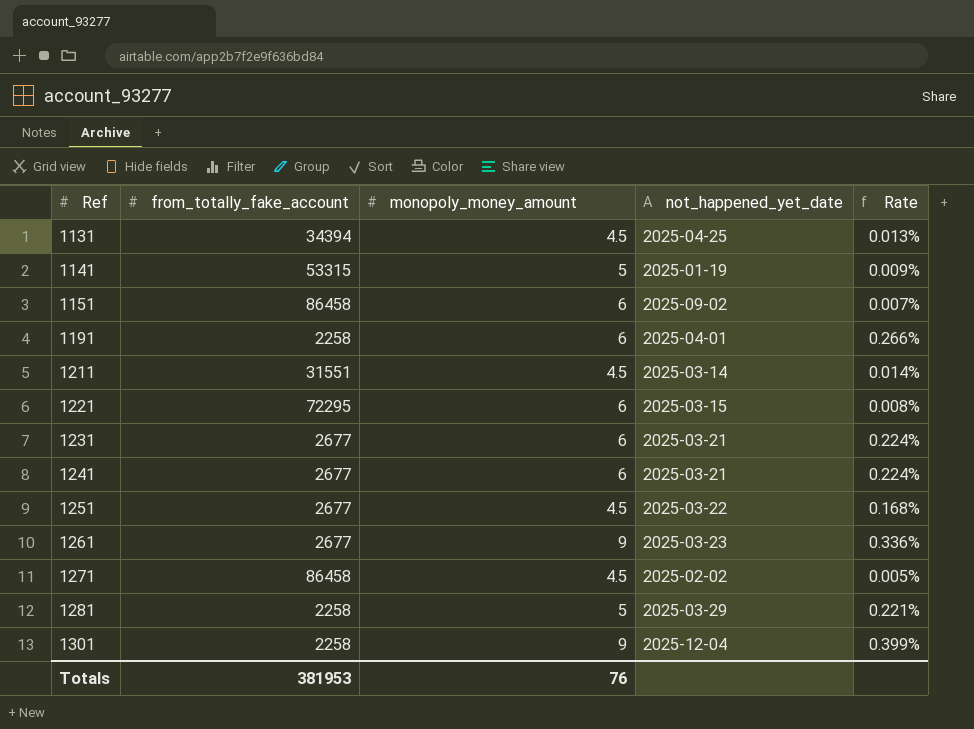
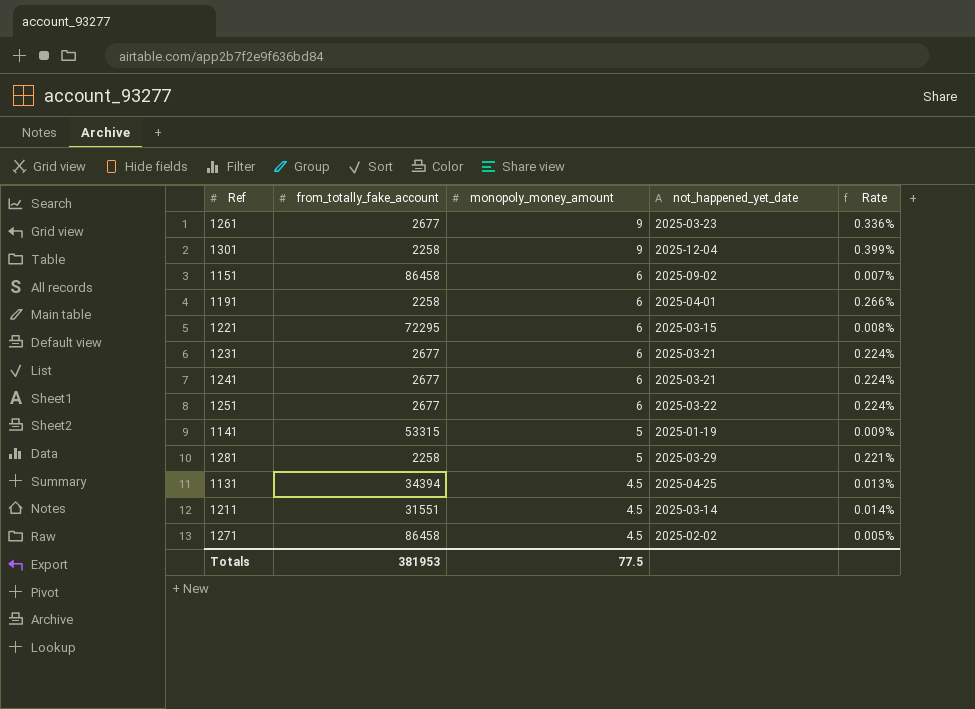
row order: Ref ascending -> monopoly_money_amount descending
1251 | monopoly_money_amount: 4.5 -> 6
1251 | Rate: 0.168% -> 0.224%
Totals | monopoly_money_amount: 76 -> 77.5

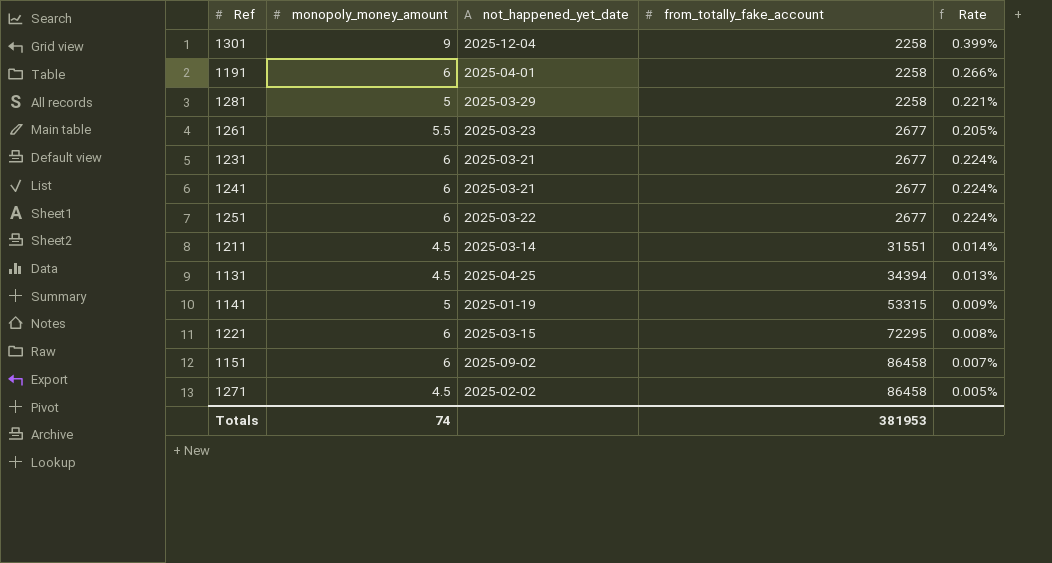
row order: monopoly_money_amount descending -> from_totally_fake_account ascending
column from_totally_fake_account | position: 2 -> 4
1261 | monopoly_money_amount: 9 -> 5.5
1261 | Rate: 0.336% -> 0.205%
Totals | monopoly_money_amount: 77.5 -> 74

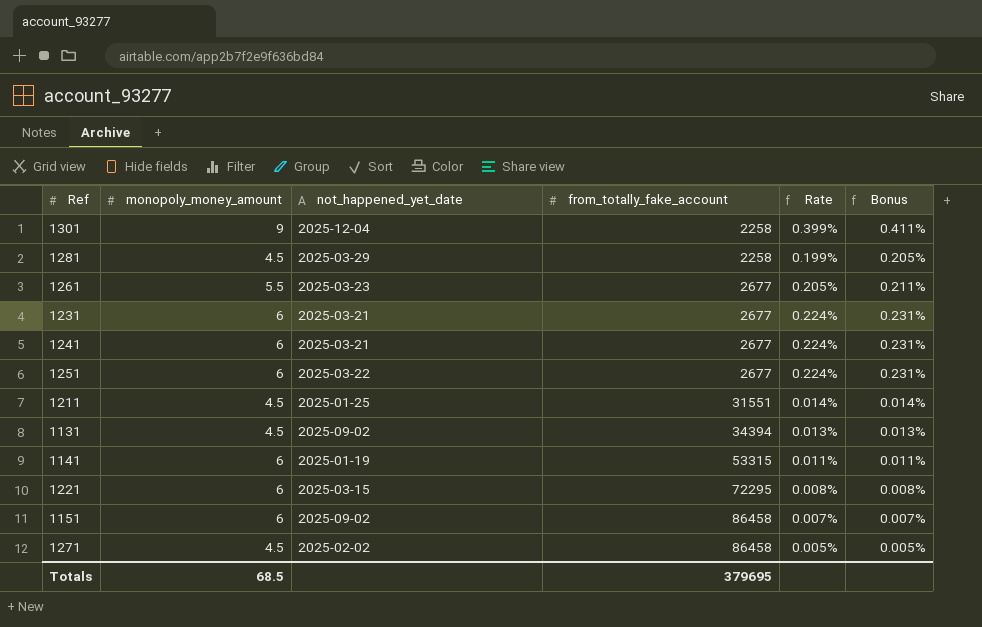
column Bonus | formula: none -> [Rate] * 1.03
row 1191: 6 | 2025-04-01 | 2258 | 0.266% -> none
1281 | monopoly_money_amount: 5 -> 4.5
1281 | Rate: 0.221% -> 0.199%
1211 | not_happened_yet_date: 2025-03-14 -> 2025-01-25
1131 | not_happened_yet_date: 2025-04-25 -> 2025-09-02
1141 | monopoly_money_amount: 5 -> 6
1141 | Rate: 0.009% -> 0.011%
Totals | monopoly_money_amount: 74 -> 68.5
Totals | from_totally_fake_account: 381953 -> 379695

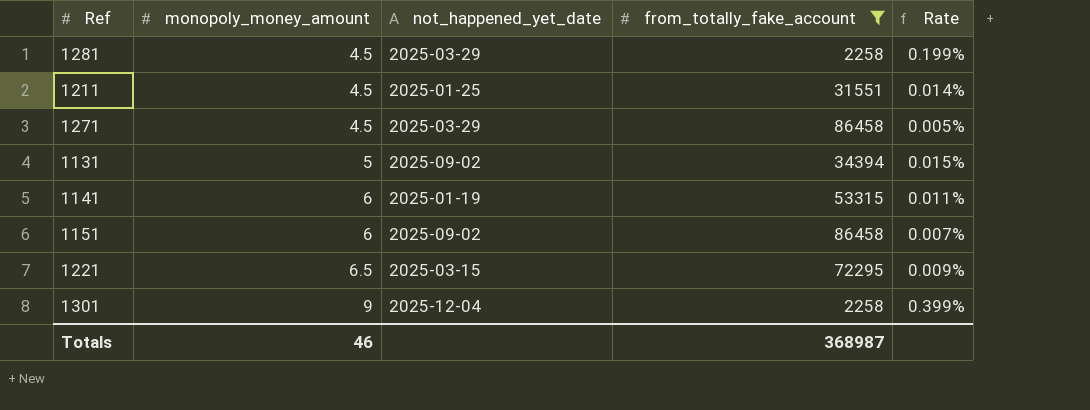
filter: none -> from_totally_fake_account != 2677
row order: from_totally_fake_account ascending -> monopoly_money_amount ascending
column Bonus | formula: [Rate] * 1.03 -> none
1271 | not_happened_yet_date: 2025-02-02 -> 2025-03-29
1131 | monopoly_money_amount: 4.5 -> 5
1131 | Rate: 0.013% -> 0.015%
1221 | monopoly_money_amount: 6 -> 6.5
1221 | Rate: 0.008% -> 0.009%
Totals | monopoly_money_amount: 68.5 -> 46
Totals | from_totally_fake_account: 379695 -> 368987

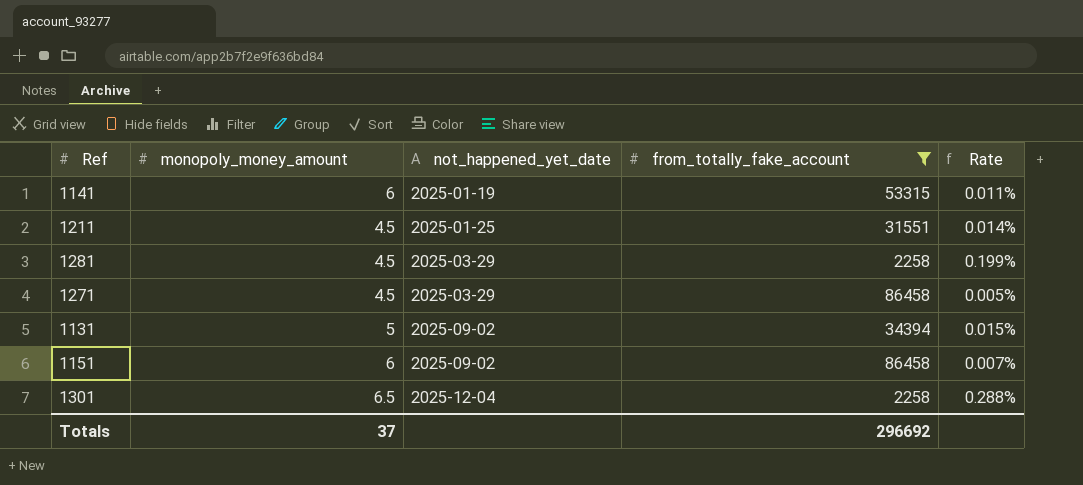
row order: monopoly_money_amount ascending -> not_happened_yet_date ascending
row 1221: 6.5 | 2025-03-15 | 72295 | 0.009% -> none
1301 | monopoly_money_amount: 9 -> 6.5
1301 | Rate: 0.399% -> 0.288%
Totals | monopoly_money_amount: 46 -> 37
Totals | from_totally_fake_account: 368987 -> 296692

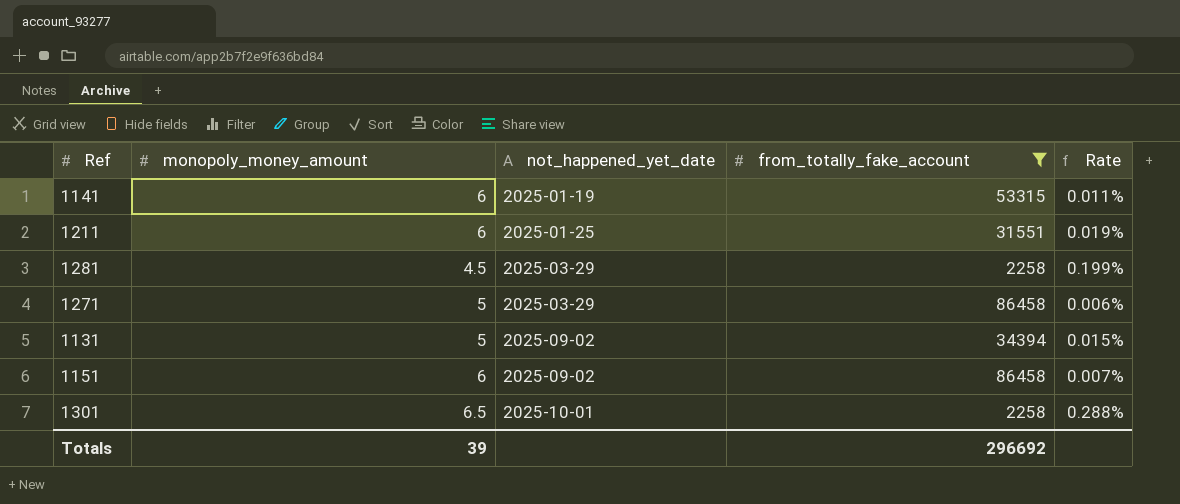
1211 | monopoly_money_amount: 4.5 -> 6
1211 | Rate: 0.014% -> 0.019%
1271 | monopoly_money_amount: 4.5 -> 5
1271 | Rate: 0.005% -> 0.006%
1301 | not_happened_yet_date: 2025-12-04 -> 2025-10-01
Totals | monopoly_money_amount: 37 -> 39

